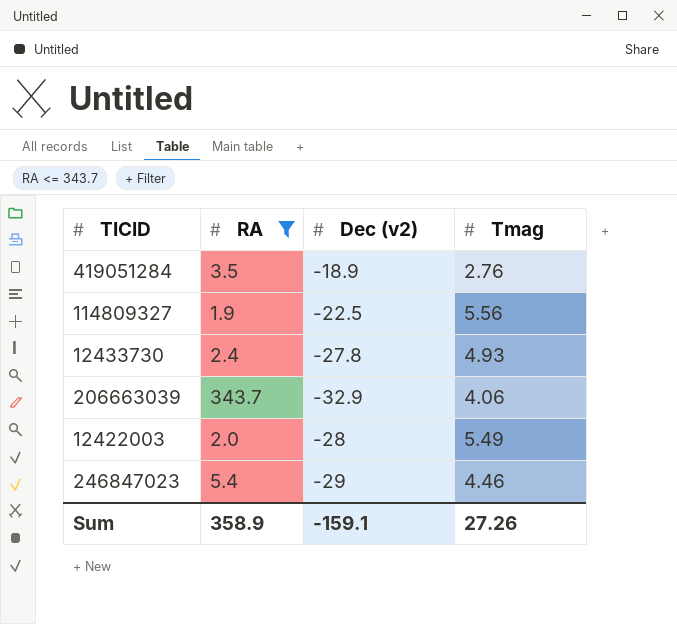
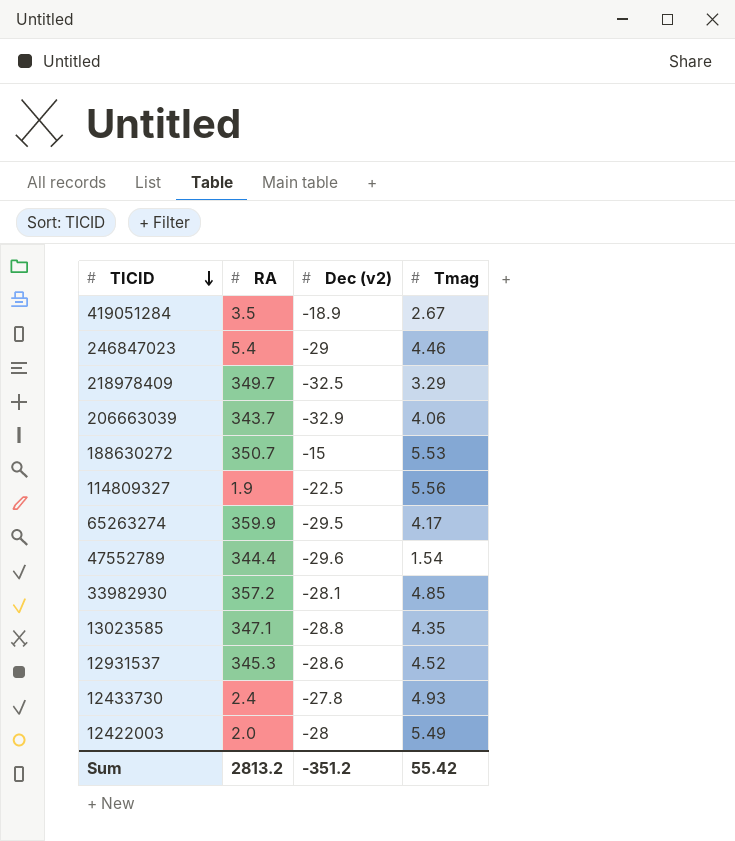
filter: RA <= 343.7 -> none
row order: none -> TICID descending
419051284 | Tmag: 2.76 -> 2.67
Sum | RA: 358.9 -> 2813.2
Sum | Dec (v2): -159.1 -> -351.2
Sum | Tmag: 27.26 -> 55.42

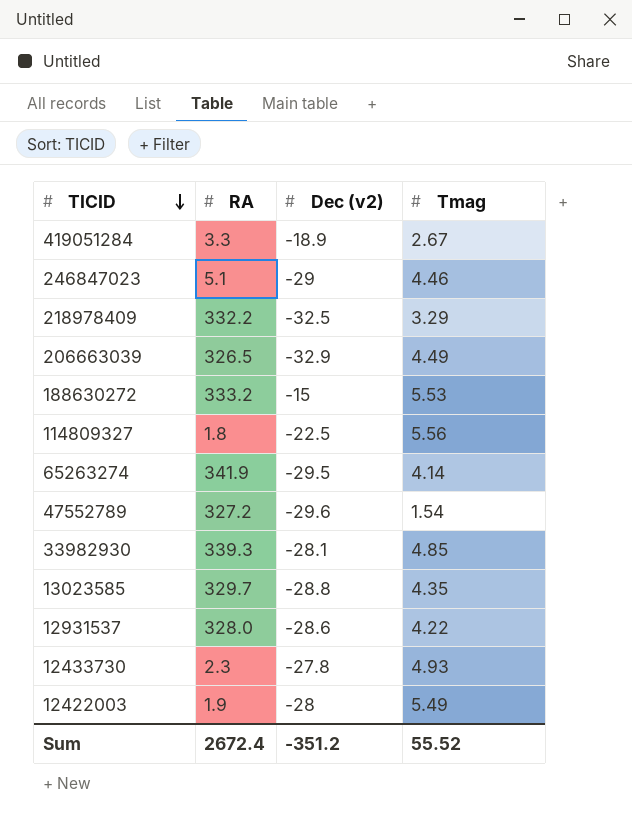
419051284 | RA: 3.5 -> 3.3
246847023 | RA: 5.4 -> 5.1
218978409 | RA: 349.7 -> 332.2
206663039 | RA: 343.7 -> 326.5
206663039 | Tmag: 4.06 -> 4.49
188630272 | RA: 350.7 -> 333.2
114809327 | RA: 1.9 -> 1.8
65263274 | RA: 359.9 -> 341.9
65263274 | Tmag: 4.17 -> 4.14
47552789 | RA: 344.4 -> 327.2
33982930 | RA: 357.2 -> 339.3
13023585 | RA: 347.1 -> 329.7
12931537 | RA: 345.3 -> 328.0
12931537 | Tmag: 4.52 -> 4.22
12433730 | RA: 2.4 -> 2.3
12422003 | RA: 2.0 -> 1.9
Sum | RA: 2813.2 -> 2672.4
Sum | Tmag: 55.42 -> 55.52

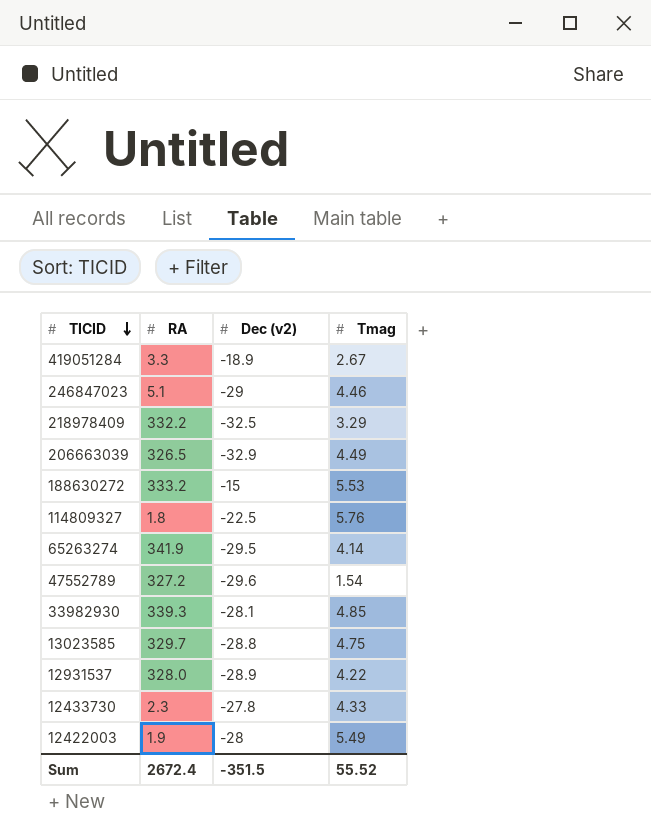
114809327 | Tmag: 5.56 -> 5.76
13023585 | Tmag: 4.35 -> 4.75
12931537 | Dec (v2): -28.6 -> -28.9
12433730 | Tmag: 4.93 -> 4.33
Sum | Dec (v2): -351.2 -> -351.5

